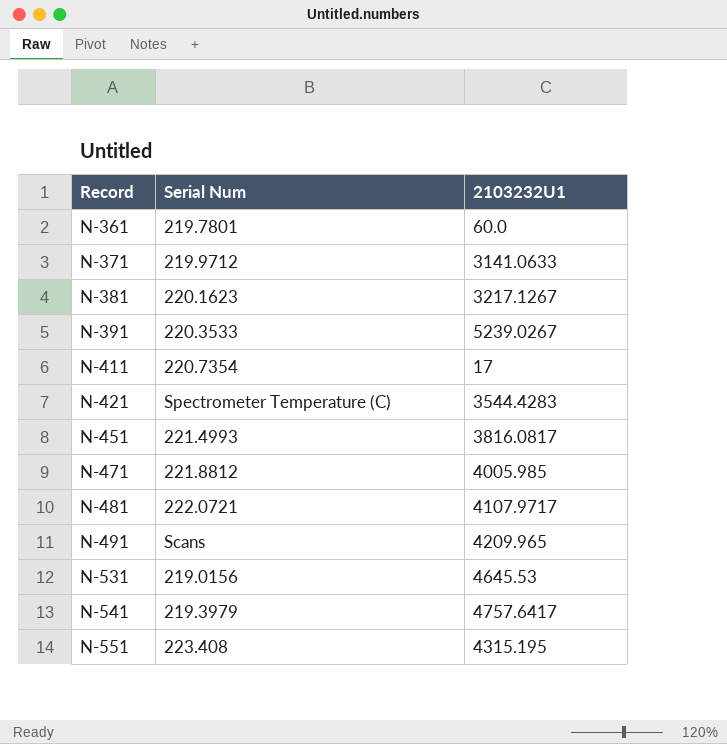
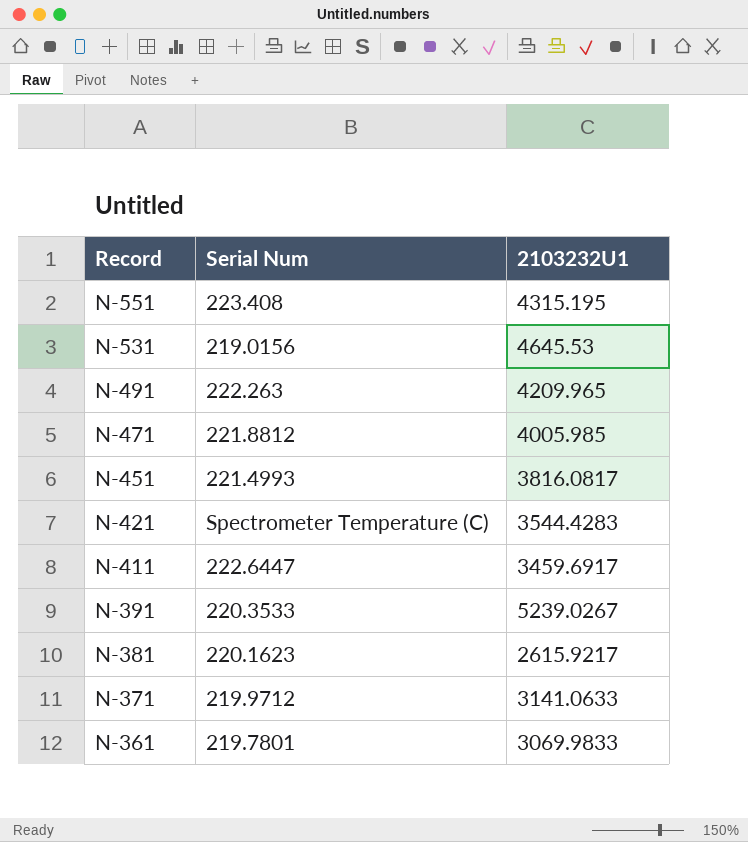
row order: Record ascending -> Record descending
row N-481: 222.0721 | 4107.9717 -> none
row N-541: 219.3979 | 4757.6417 -> none
N-491 | Serial Num: Scans -> 222.263
N-411 | Serial Num: 220.7354 -> 222.6447
N-411 | 2103232U1: 17 -> 3459.6917
N-381 | 2103232U1: 3217.1267 -> 2615.9217
N-361 | 2103232U1: 60.0 -> 3069.9833

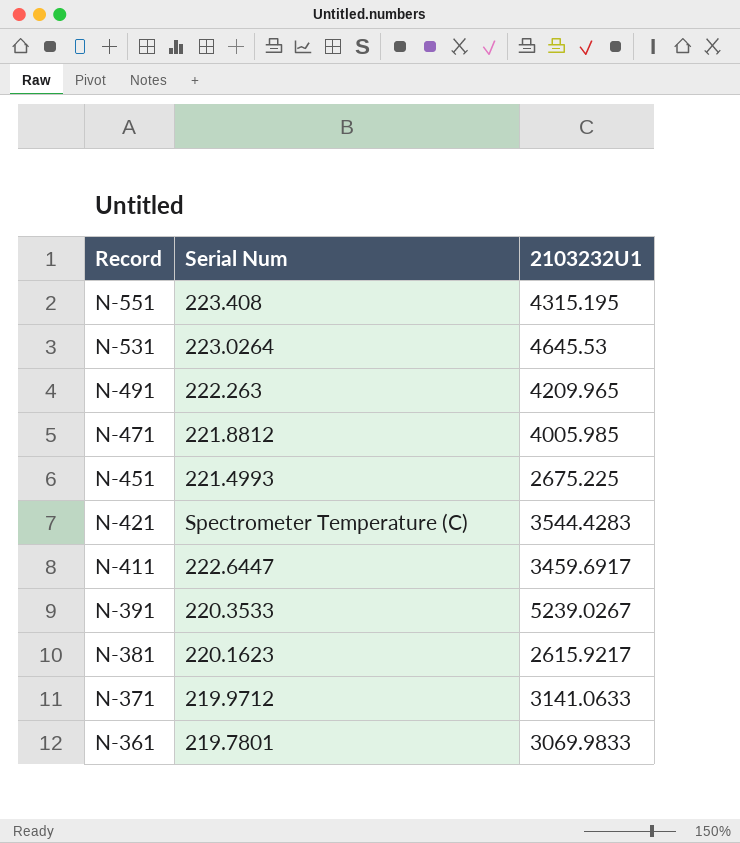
N-531 | Serial Num: 219.0156 -> 223.0264
N-451 | 2103232U1: 3816.0817 -> 2675.225

